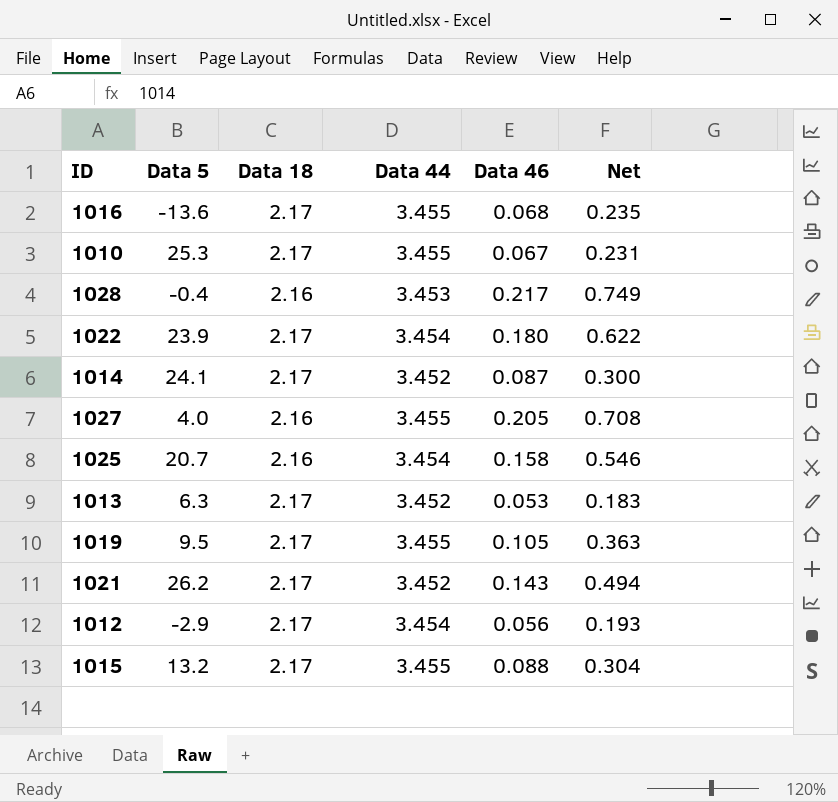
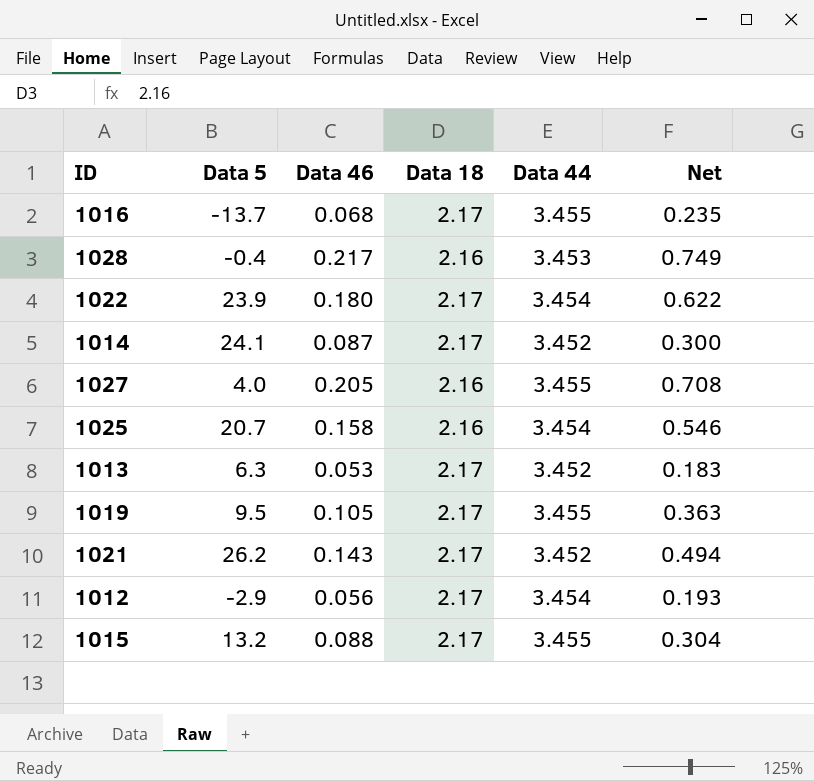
column Data 46 | position: 5 -> 3
row 1010: 25.3 | 2.17 | 3.455 | 0.067 | 0.231 -> none
1016 | Data 5: -13.6 -> -13.7

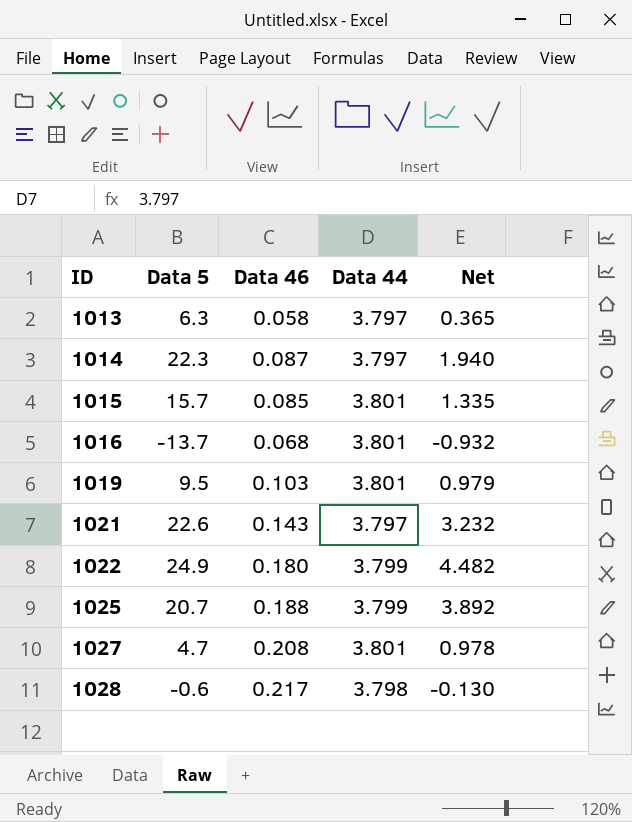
row order: none -> ID ascending
column Data 18 | position: 4 -> none
column Net | formula: [Data 46] * [Data 44] -> [Data 5] * [Data 46]
row 1012: -2.9 | 0.056 | 2.17 | 3.454 | 0.193 -> none
1013 | Data 46: 0.053 -> 0.058
1013 | Data 44: 3.452 -> 3.797
1014 | Data 5: 24.1 -> 22.3
1014 | Data 44: 3.452 -> 3.797
1015 | Data 5: 13.2 -> 15.7
1015 | Data 46: 0.088 -> 0.085
1015 | Data 44: 3.455 -> 3.801
1016 | Data 44: 3.455 -> 3.801
1019 | Data 46: 0.105 -> 0.103
1019 | Data 44: 3.455 -> 3.801
1021 | Data 5: 26.2 -> 22.6
1021 | Data 44: 3.452 -> 3.797
1022 | Data 5: 23.9 -> 24.9
1022 | Data 44: 3.454 -> 3.799
1025 | Data 46: 0.158 -> 0.188
1025 | Data 44: 3.454 -> 3.799
1027 | Data 5: 4.0 -> 4.7
1027 | Data 46: 0.205 -> 0.208
1027 | Data 44: 3.455 -> 3.801
1028 | Data 5: -0.4 -> -0.6
1028 | Data 44: 3.453 -> 3.798

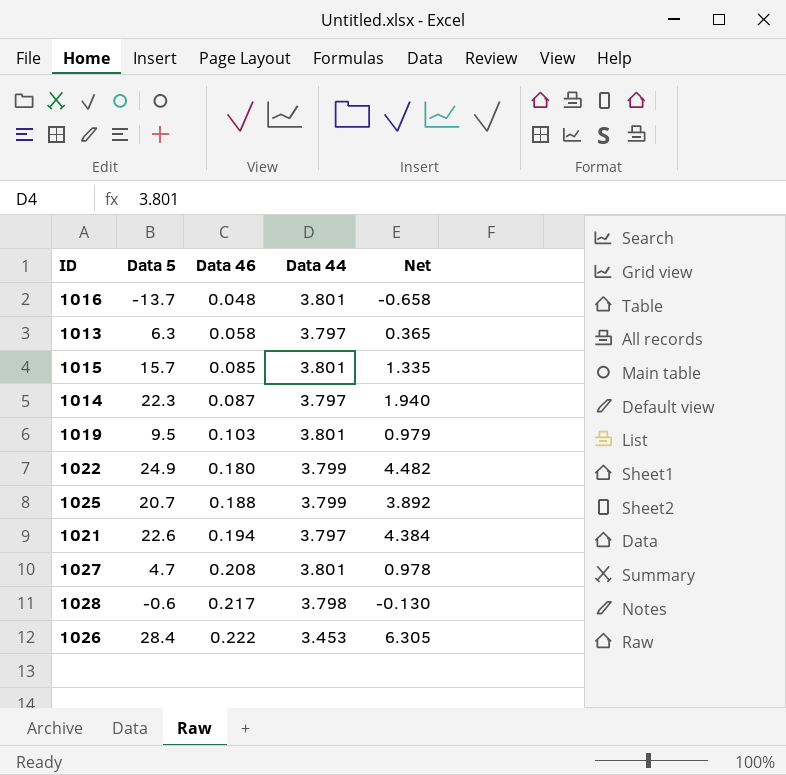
row order: ID ascending -> Data 46 ascending
1016 | Data 46: 0.068 -> 0.048
1016 | Net: -0.932 -> -0.658
1021 | Data 46: 0.143 -> 0.194
1021 | Net: 3.232 -> 4.384
row 1026: none -> 28.4 | 0.222 | 3.453 | 6.305

